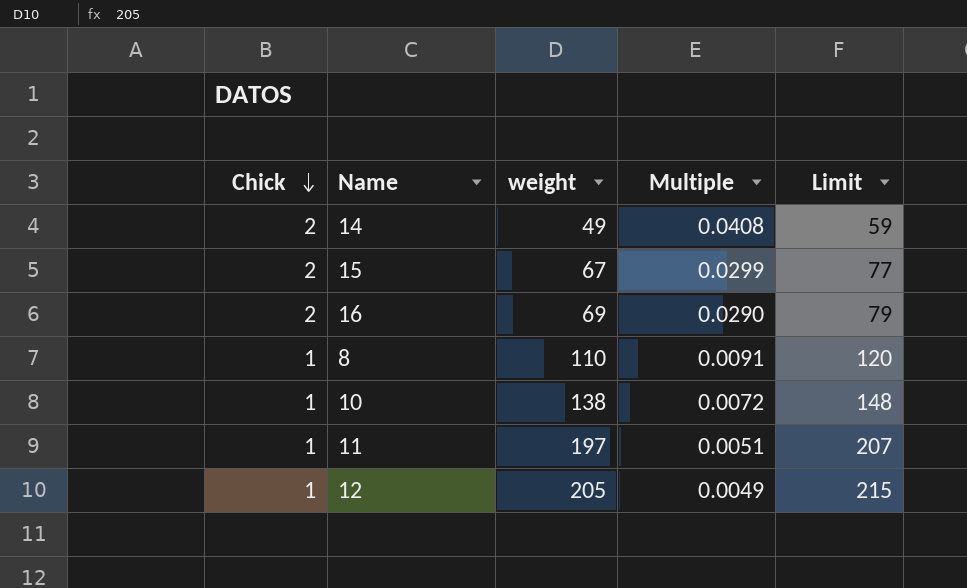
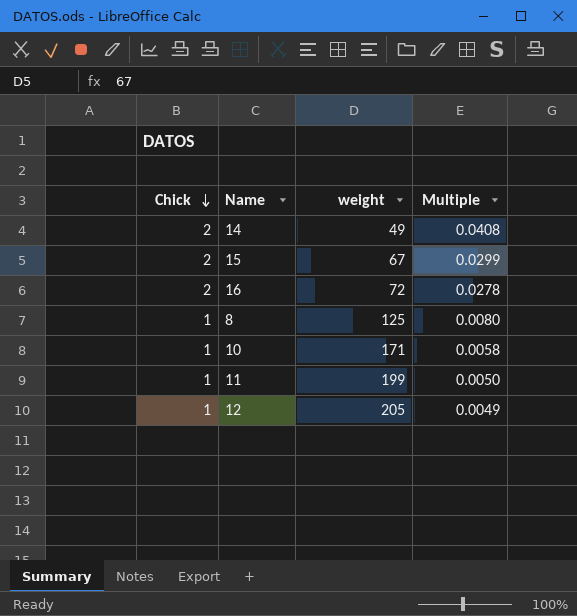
column Limit | formula: [weight] + 10 -> none
16 | weight: 69 -> 72
16 | Multiple: 0.0290 -> 0.0278
8 | weight: 110 -> 125
8 | Multiple: 0.0091 -> 0.0080
10 | weight: 138 -> 171
10 | Multiple: 0.0072 -> 0.0058
11 | weight: 197 -> 199
11 | Multiple: 0.0051 -> 0.0050

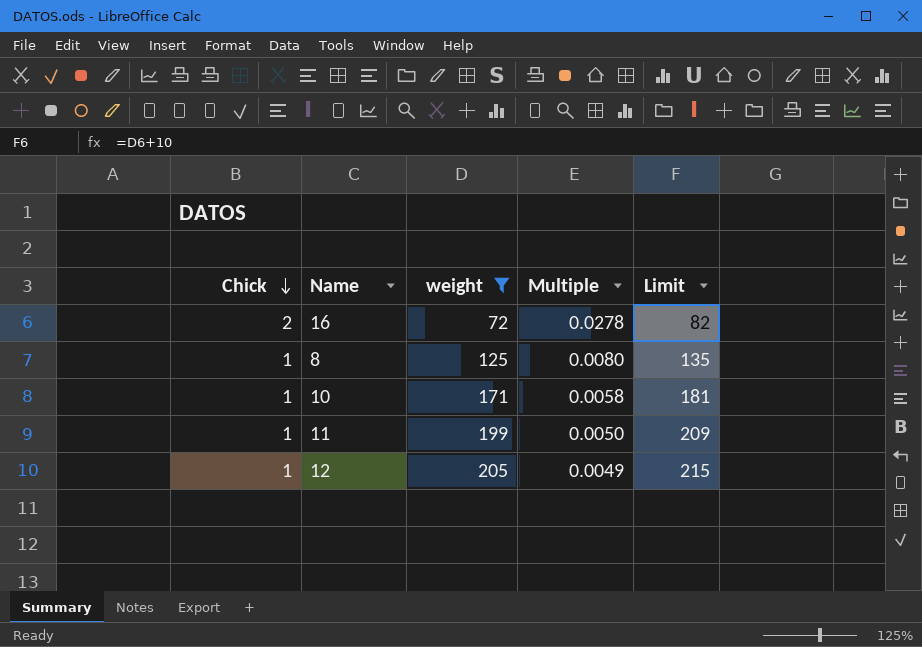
filter: none -> weight >= 72
column Limit | formula: none -> [weight] + 10

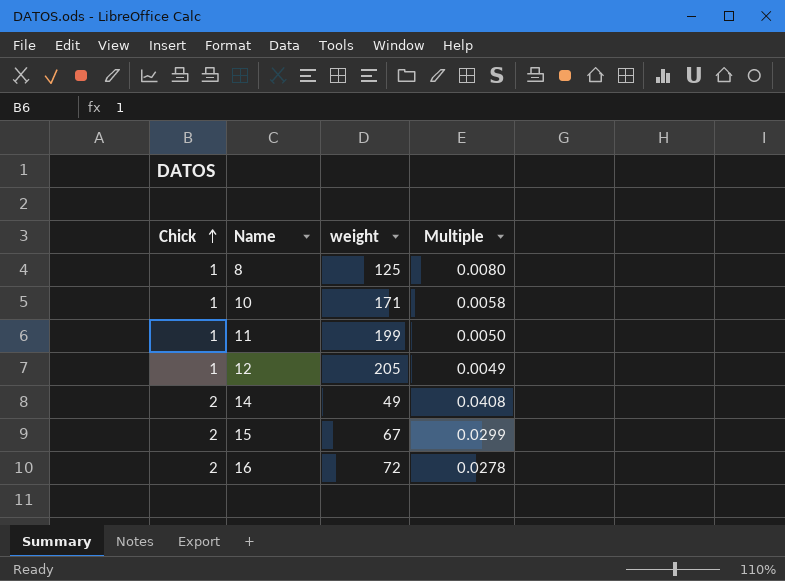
filter: weight >= 72 -> none
row order: Chick descending -> Chick ascending
column Limit | formula: [weight] + 10 -> none

